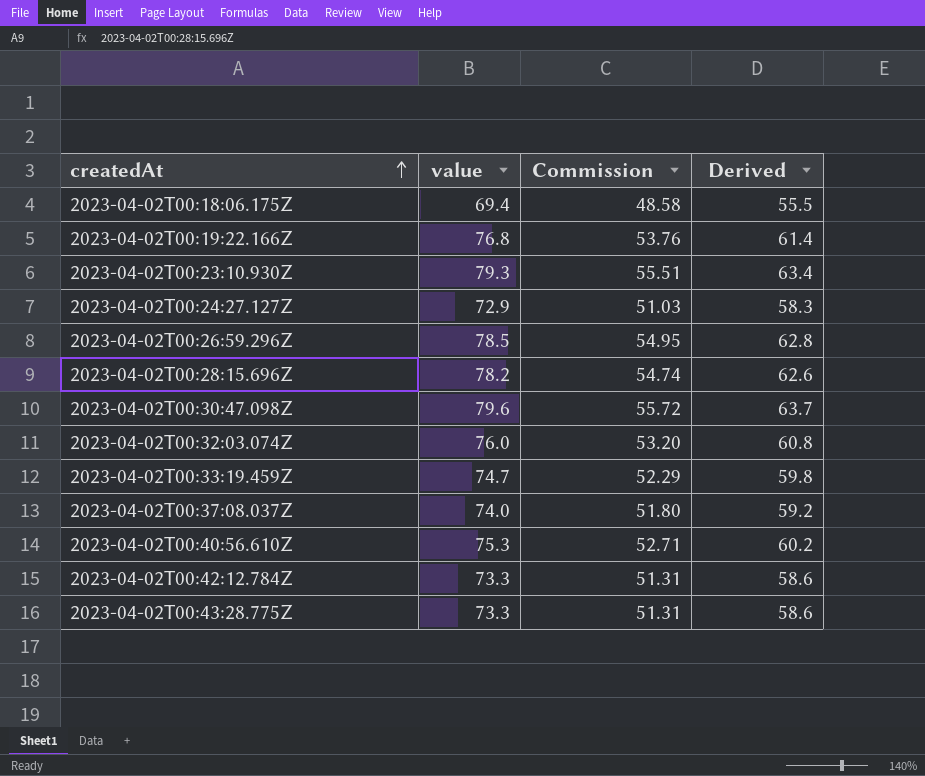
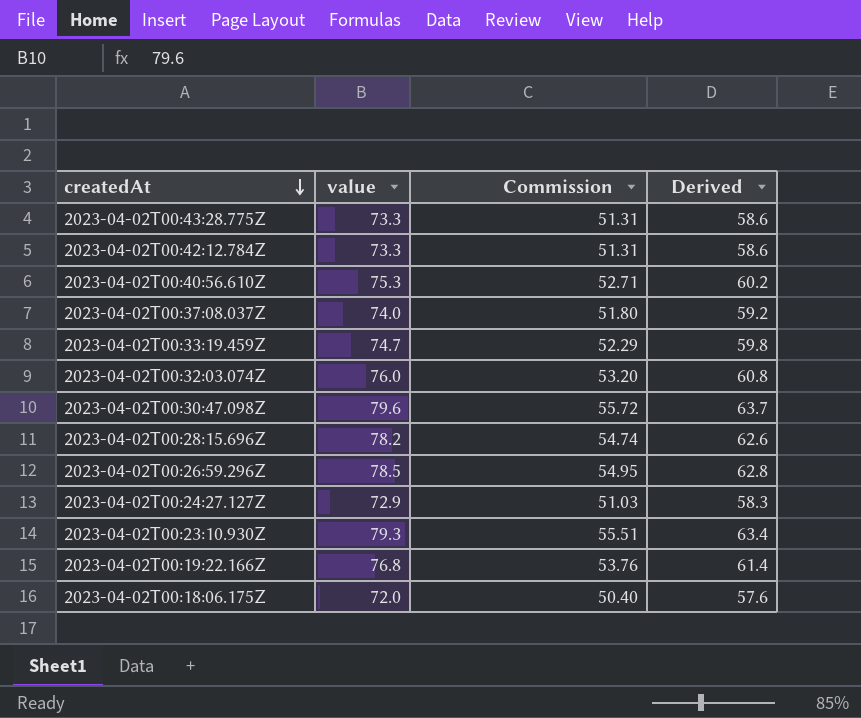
row order: createdAt ascending -> createdAt descending
2023-04-02T00:18:06.175Z | value: 69.4 -> 72.0
2023-04-02T00:18:06.175Z | Commission: 48.58 -> 50.40
2023-04-02T00:18:06.175Z | Derived: 55.5 -> 57.6

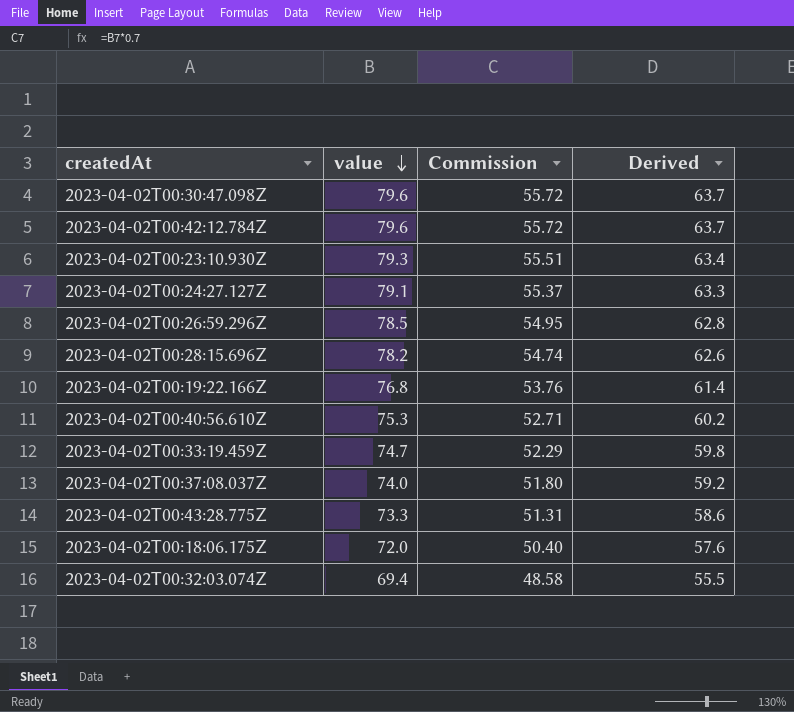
row order: createdAt descending -> value descending
2023-04-02T00:42:12.784Z | value: 73.3 -> 79.6
2023-04-02T00:42:12.784Z | Commission: 51.31 -> 55.72
2023-04-02T00:42:12.784Z | Derived: 58.6 -> 63.7
2023-04-02T00:24:27.127Z | value: 72.9 -> 79.1
2023-04-02T00:24:27.127Z | Commission: 51.03 -> 55.37
2023-04-02T00:24:27.127Z | Derived: 58.3 -> 63.3
2023-04-02T00:32:03.074Z | value: 76.0 -> 69.4
2023-04-02T00:32:03.074Z | Commission: 53.20 -> 48.58
2023-04-02T00:32:03.074Z | Derived: 60.8 -> 55.5

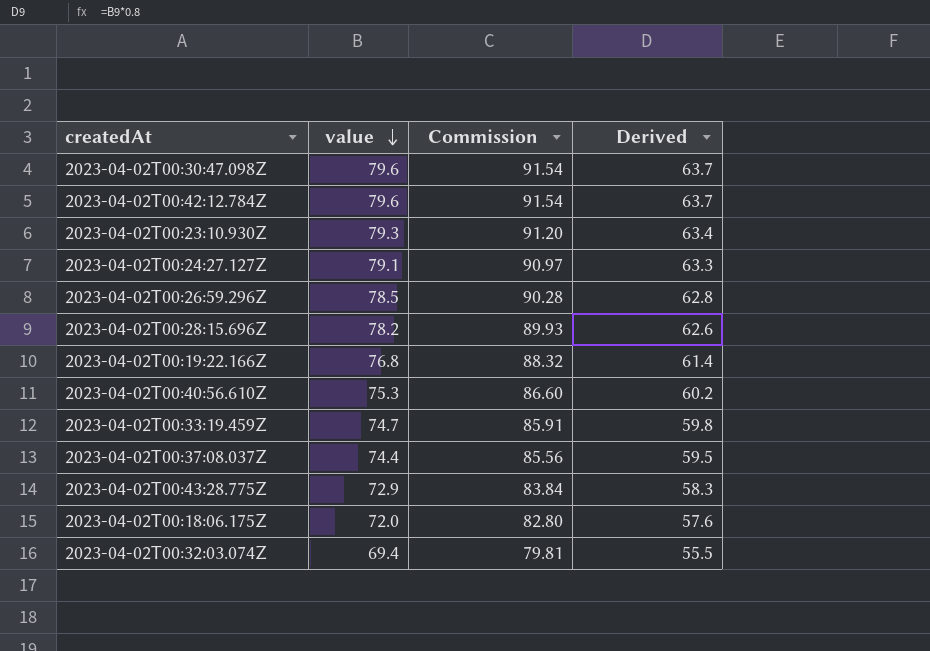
column Commission | formula: [value] * 0.7 -> [value] * 1.15
2023-04-02T00:37:08.037Z | value: 74.0 -> 74.4
2023-04-02T00:37:08.037Z | Derived: 59.2 -> 59.5
2023-04-02T00:43:28.775Z | value: 73.3 -> 72.9
2023-04-02T00:43:28.775Z | Derived: 58.6 -> 58.3

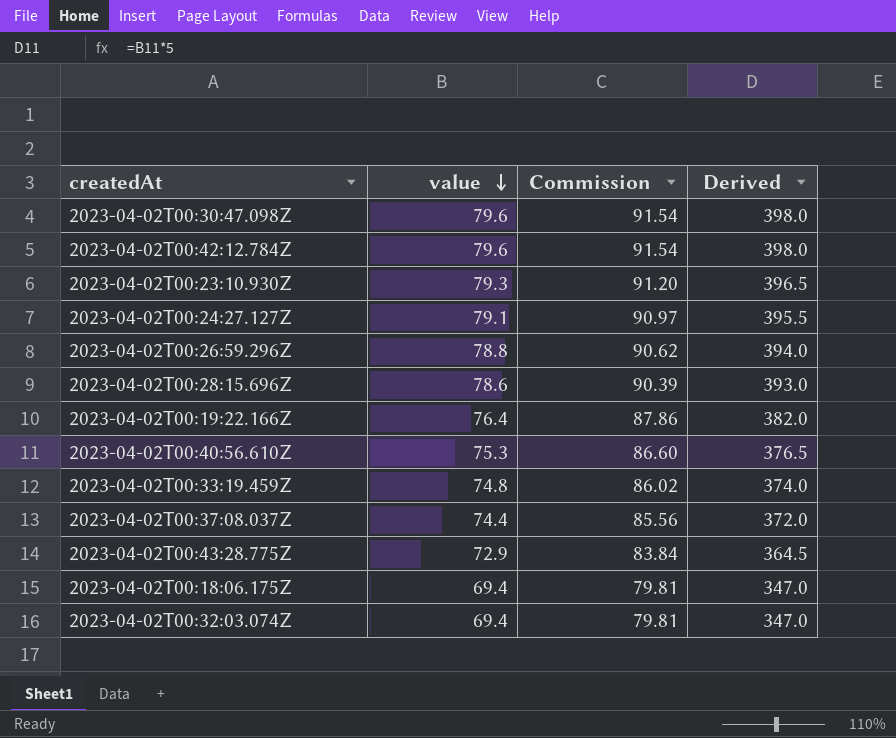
column Derived | formula: [value] * 0.8 -> [value] * 5
2023-04-02T00:26:59.296Z | value: 78.5 -> 78.8
2023-04-02T00:26:59.296Z | Commission: 90.28 -> 90.62
2023-04-02T00:28:15.696Z | value: 78.2 -> 78.6
2023-04-02T00:28:15.696Z | Commission: 89.93 -> 90.39
2023-04-02T00:19:22.166Z | value: 76.8 -> 76.4
2023-04-02T00:19:22.166Z | Commission: 88.32 -> 87.86
2023-04-02T00:33:19.459Z | value: 74.7 -> 74.8
2023-04-02T00:33:19.459Z | Commission: 85.91 -> 86.02
2023-04-02T00:18:06.175Z | value: 72.0 -> 69.4
2023-04-02T00:18:06.175Z | Commission: 82.80 -> 79.81

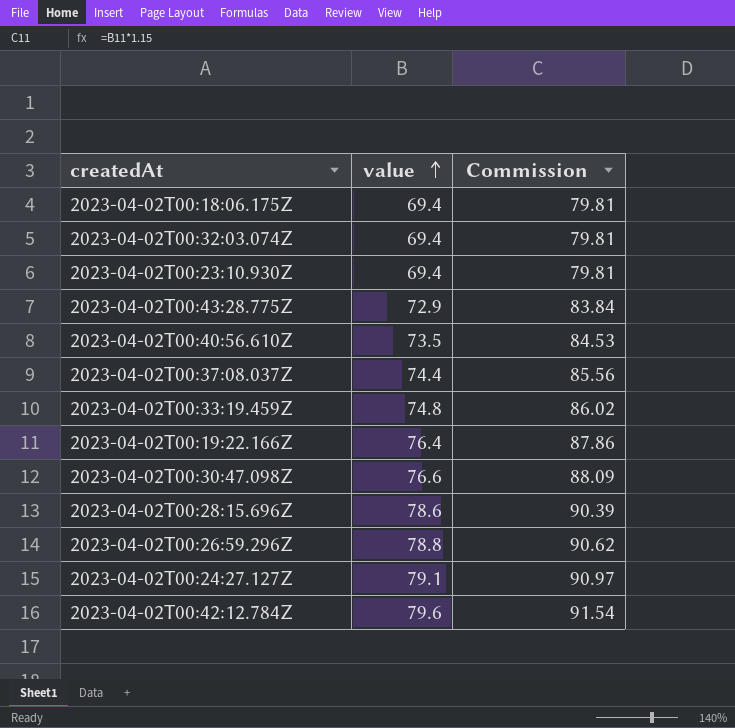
row order: value descending -> value ascending
column Derived | formula: [value] * 5 -> none
2023-04-02T00:23:10.930Z | value: 79.3 -> 69.4
2023-04-02T00:23:10.930Z | Commission: 91.20 -> 79.81
2023-04-02T00:40:56.610Z | value: 75.3 -> 73.5
2023-04-02T00:40:56.610Z | Commission: 86.60 -> 84.53
2023-04-02T00:30:47.098Z | value: 79.6 -> 76.6
2023-04-02T00:30:47.098Z | Commission: 91.54 -> 88.09

